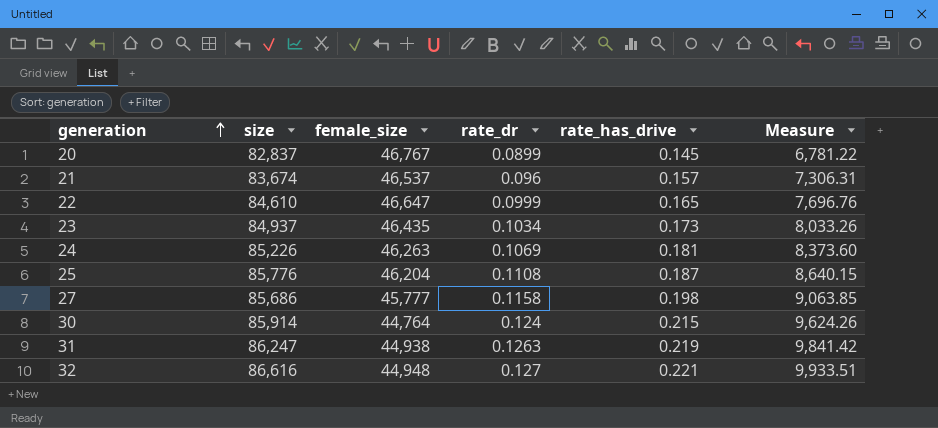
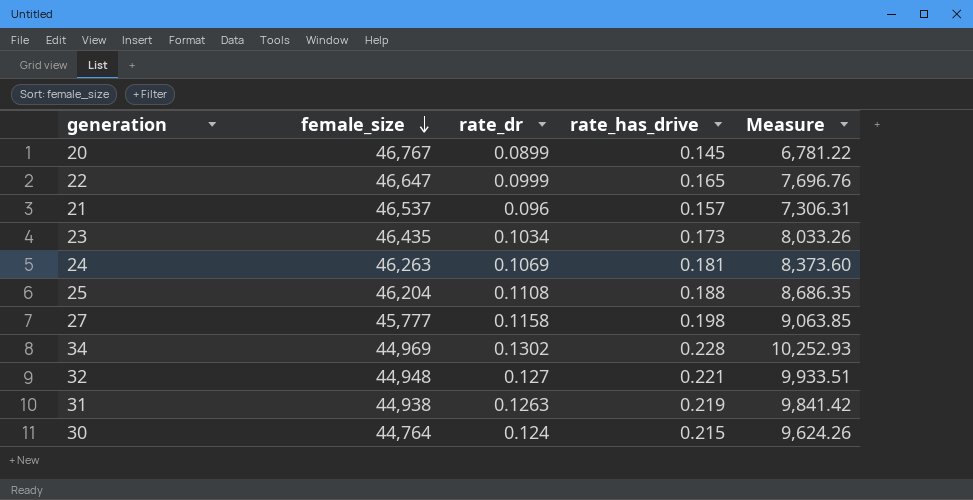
row order: generation ascending -> female_size descending
column size | position: 2 -> none
25 | rate_has_drive: 0.187 -> 0.188
25 | Measure: 8,640.15 -> 8,686.35
row 34: none -> 44,969 | 0.1302 | 0.228 | 10,252.93

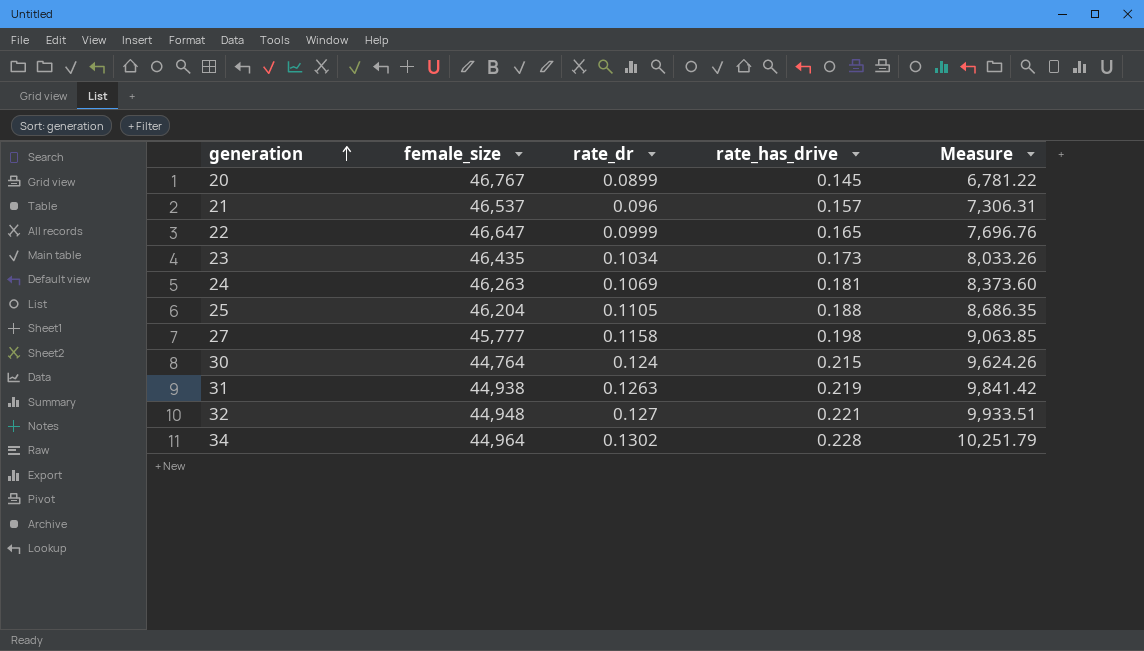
row order: female_size descending -> generation ascending
25 | rate_dr: 0.1108 -> 0.1105
34 | female_size: 44,969 -> 44,964
34 | Measure: 10,252.93 -> 10,251.79

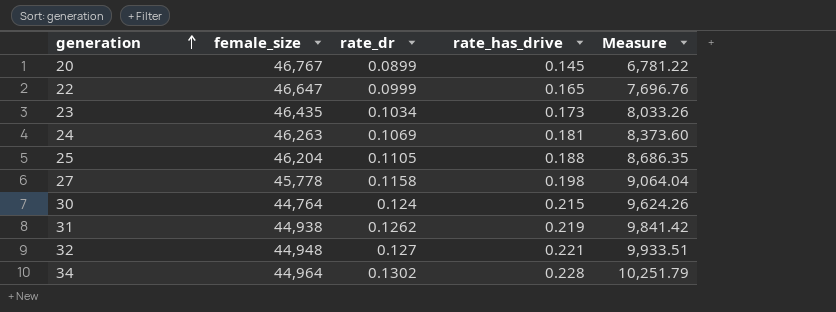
row 21: 46,537 | 0.096 | 0.157 | 7,306.31 -> none
27 | female_size: 45,777 -> 45,778
27 | Measure: 9,063.85 -> 9,064.04
31 | rate_dr: 0.1263 -> 0.1262

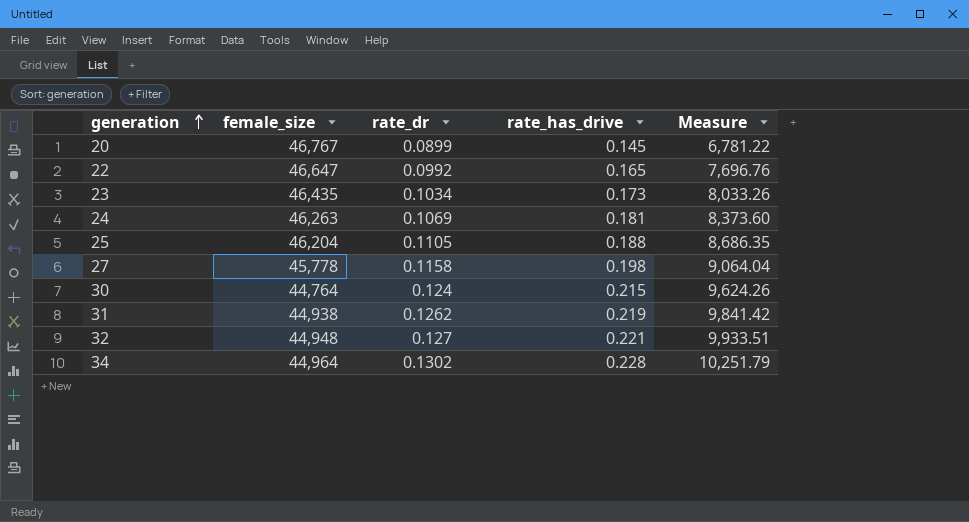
22 | rate_dr: 0.0999 -> 0.0992

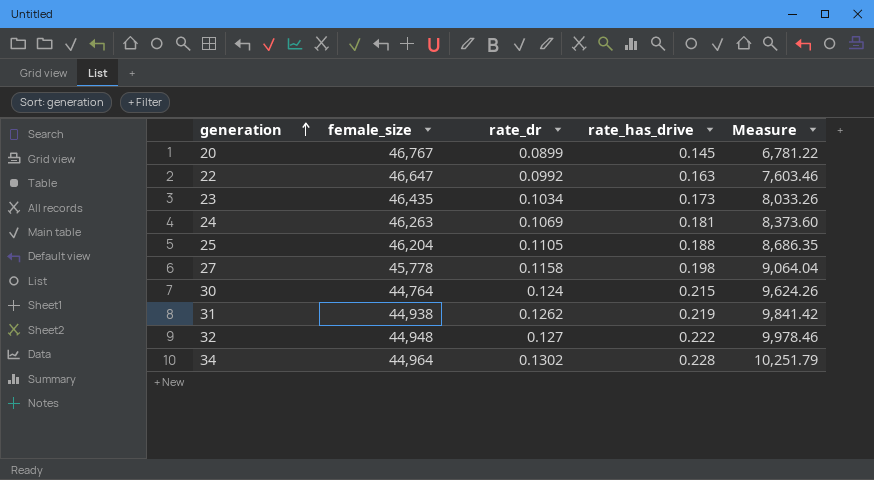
22 | rate_has_drive: 0.165 -> 0.163
22 | Measure: 7,696.76 -> 7,603.46
32 | rate_has_drive: 0.221 -> 0.222
32 | Measure: 9,933.51 -> 9,978.46

